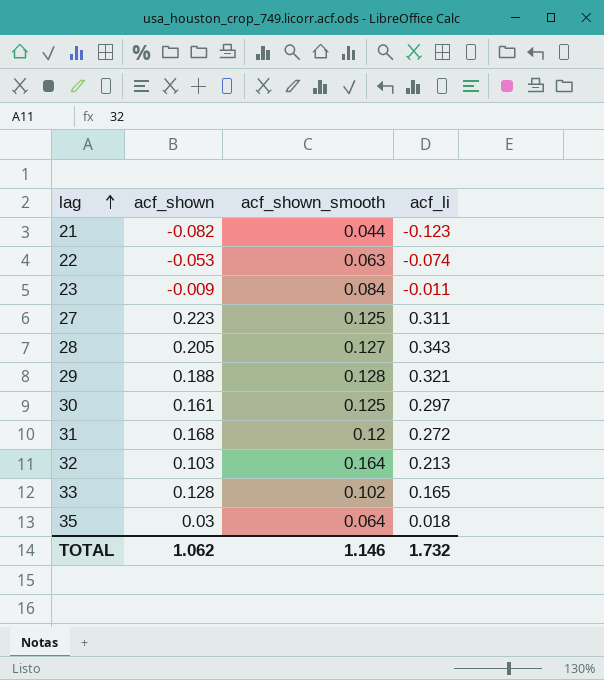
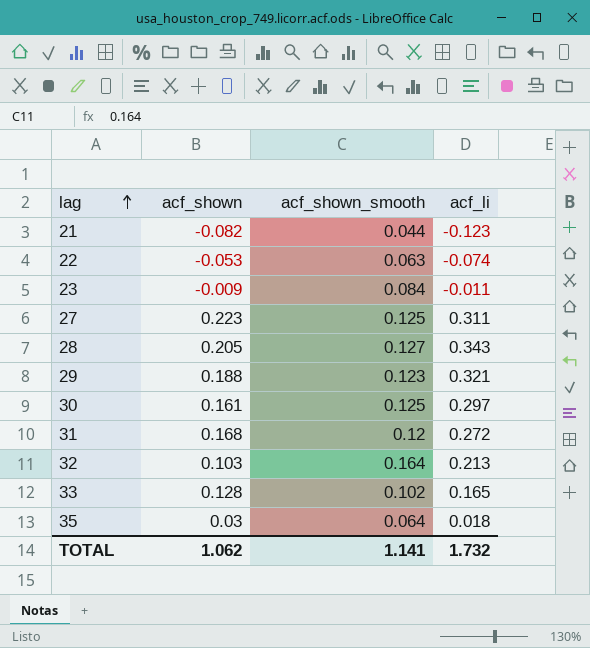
29 | acf_shown_smooth: 0.128 -> 0.123
TOTAL | acf_shown_smooth: 1.146 -> 1.141

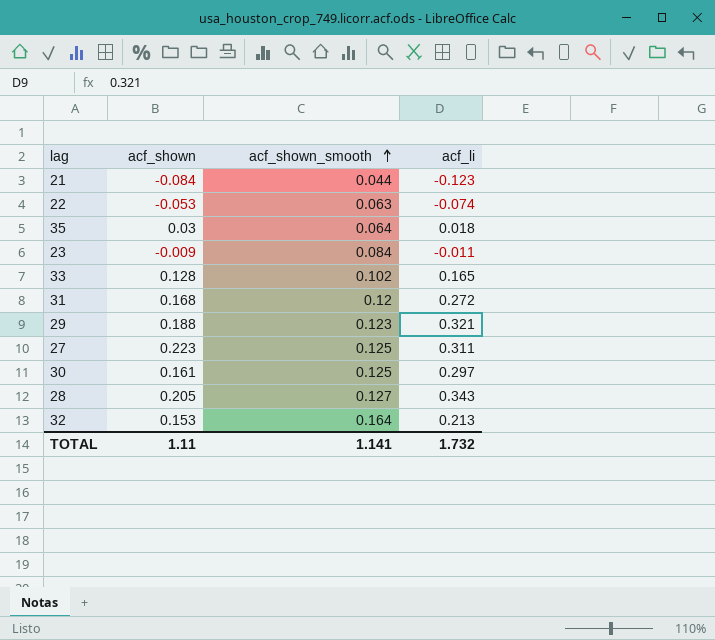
row order: lag ascending -> acf_shown_smooth ascending
21 | acf_shown: -0.082 -> -0.084
32 | acf_shown: 0.103 -> 0.153
TOTAL | acf_shown: 1.062 -> 1.11

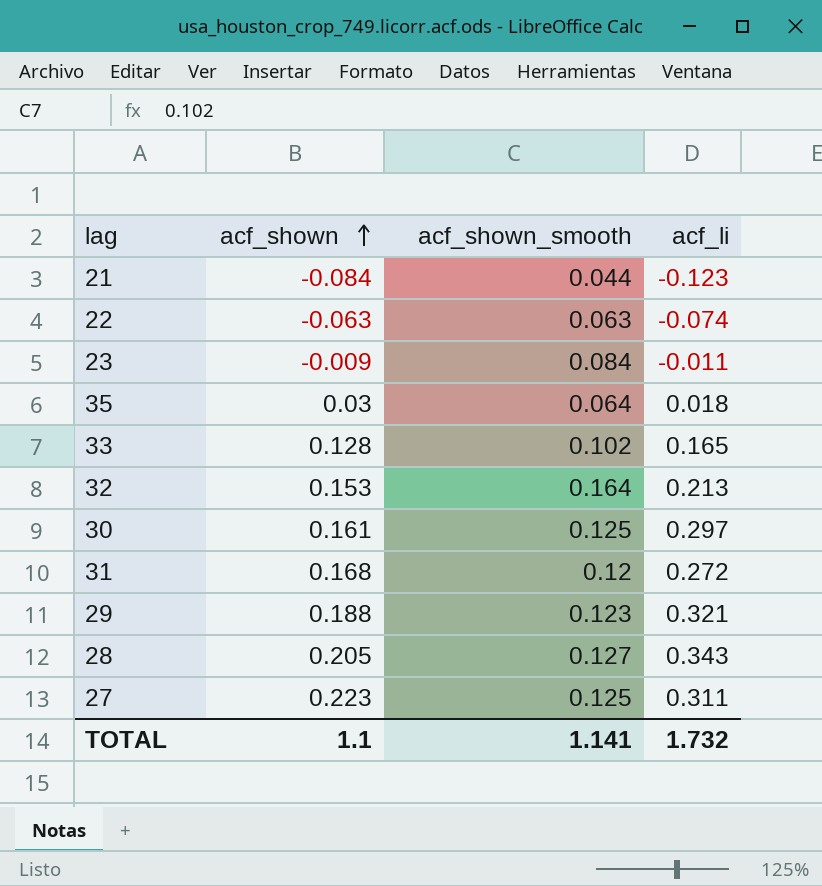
row order: acf_shown_smooth ascending -> acf_shown ascending
22 | acf_shown: -0.053 -> -0.063
TOTAL | acf_shown: 1.11 -> 1.1

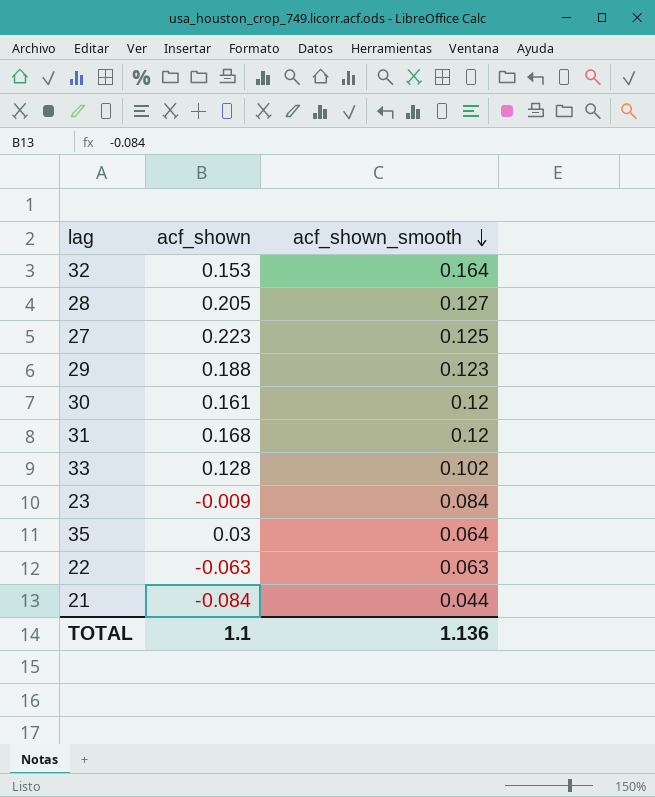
row order: acf_shown ascending -> acf_shown_smooth descending
column acf_li | position: 4 -> none
30 | acf_shown_smooth: 0.125 -> 0.12
TOTAL | acf_shown_smooth: 1.141 -> 1.136

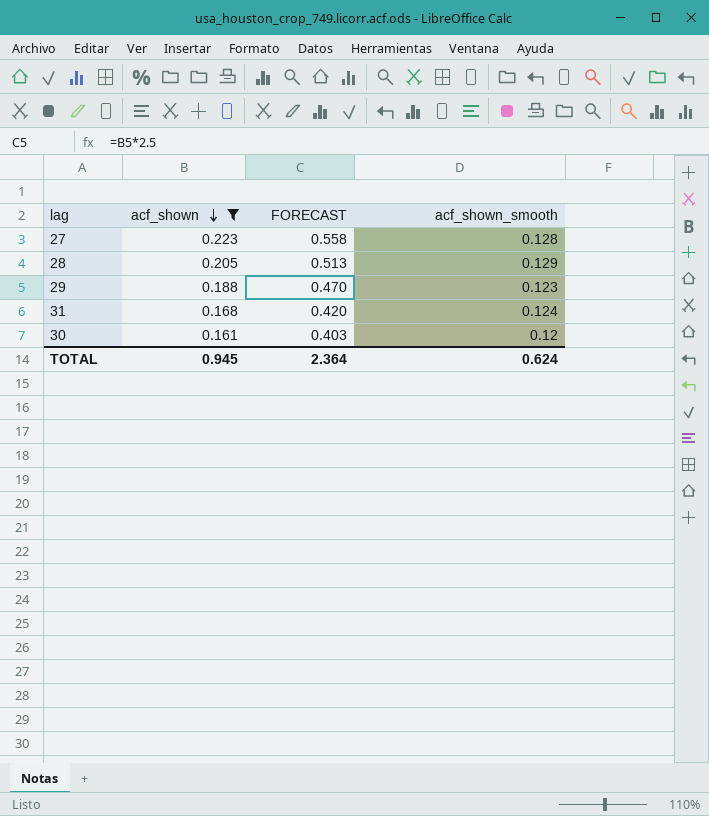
filter: none -> acf_shown >= 0.161
row order: acf_shown_smooth descending -> acf_shown descending
column FORECAST | formula: none -> [acf_shown] * 2.5
27 | acf_shown_smooth: 0.125 -> 0.128
28 | acf_shown_smooth: 0.127 -> 0.129
31 | acf_shown_smooth: 0.12 -> 0.124
TOTAL | acf_shown: 1.1 -> 0.945
TOTAL | acf_shown_smooth: 1.136 -> 0.624

